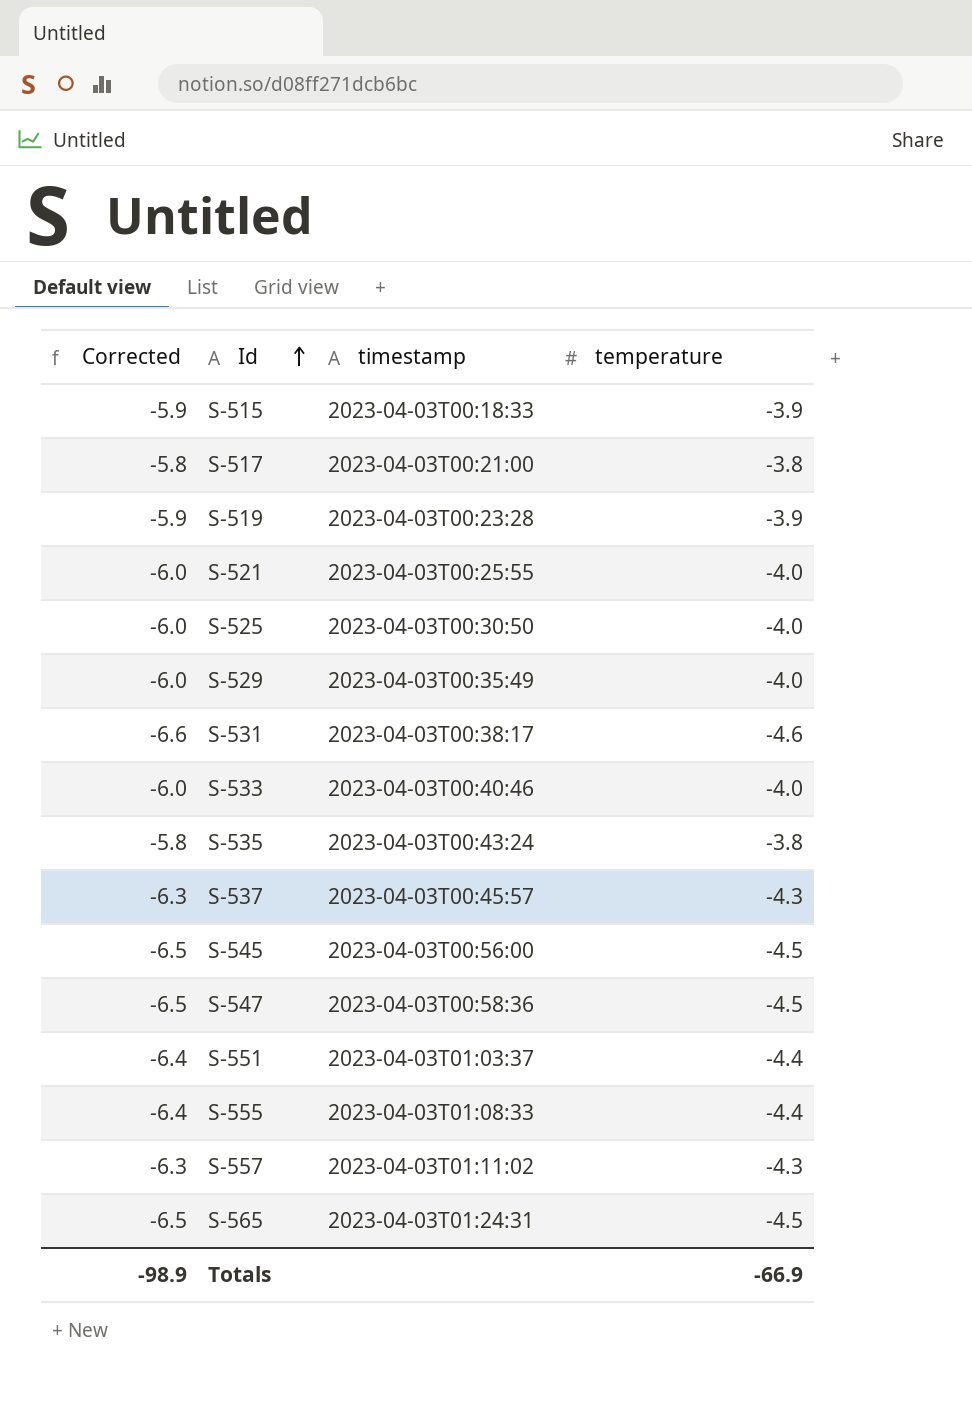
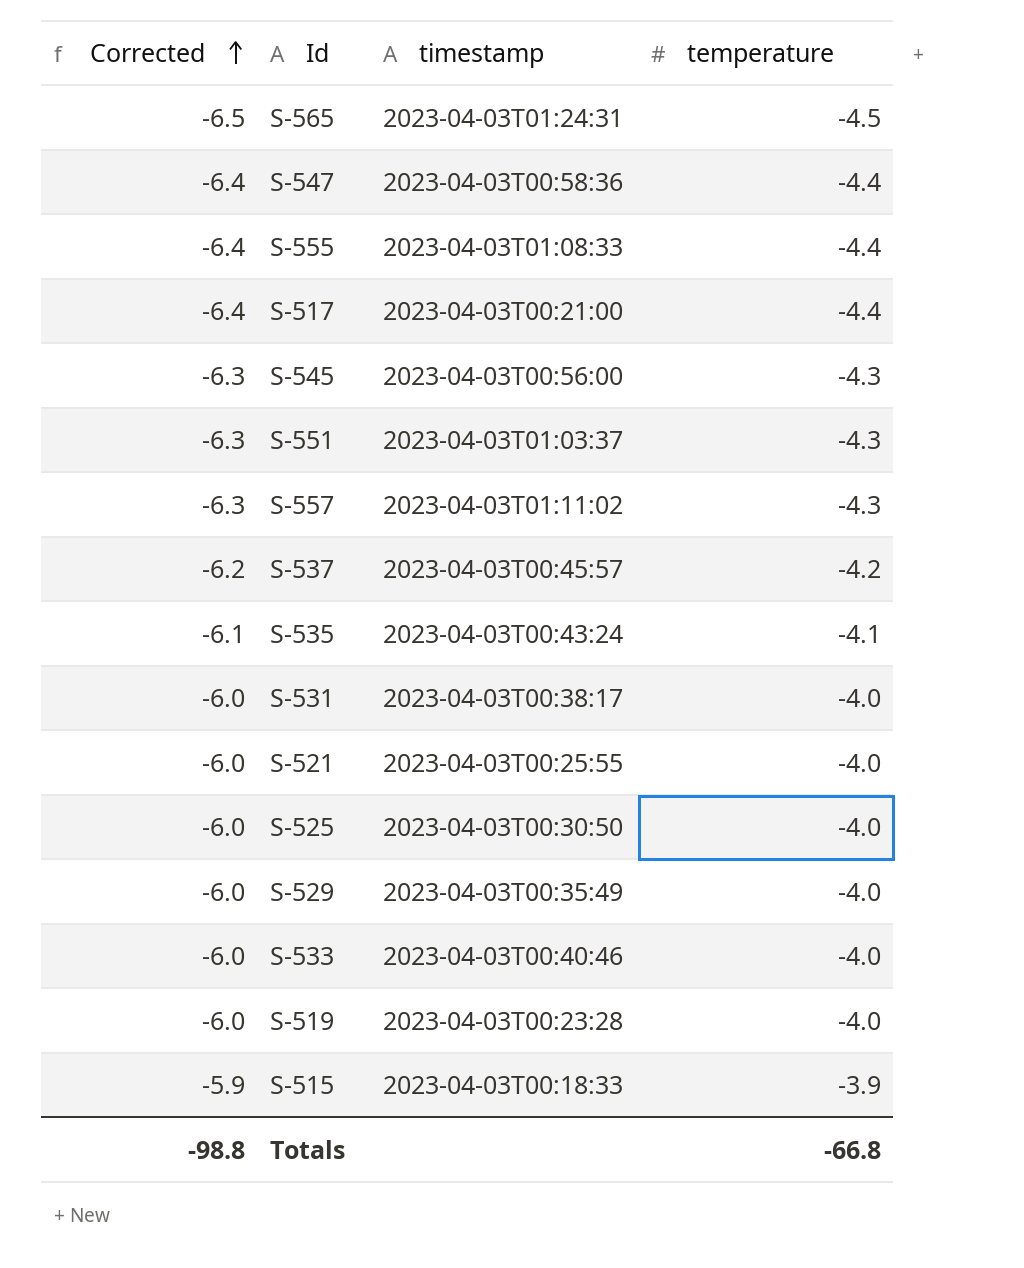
row order: Id ascending -> Corrected ascending
S-547 | Corrected: -6.5 -> -6.4
S-547 | temperature: -4.5 -> -4.4
S-517 | Corrected: -5.8 -> -6.4
S-517 | temperature: -3.8 -> -4.4
S-545 | Corrected: -6.5 -> -6.3
S-545 | temperature: -4.5 -> -4.3
S-551 | Corrected: -6.4 -> -6.3
S-551 | temperature: -4.4 -> -4.3
S-537 | Corrected: -6.3 -> -6.2
S-537 | temperature: -4.3 -> -4.2
S-535 | Corrected: -5.8 -> -6.1
S-535 | temperature: -3.8 -> -4.1
S-531 | Corrected: -6.6 -> -6.0
S-531 | temperature: -4.6 -> -4.0
S-519 | Corrected: -5.9 -> -6.0
S-519 | temperature: -3.9 -> -4.0
Totals | Corrected: -98.9 -> -98.8
Totals | temperature: -66.9 -> -66.8

